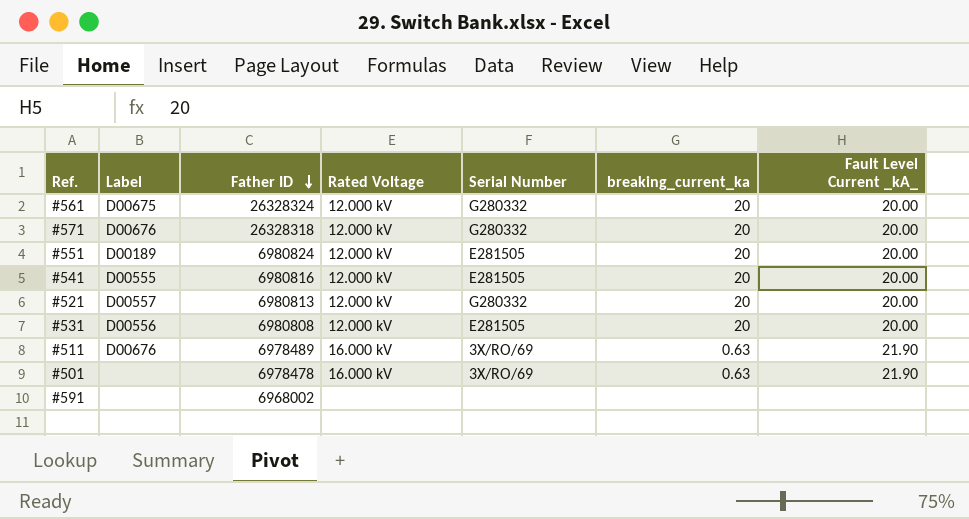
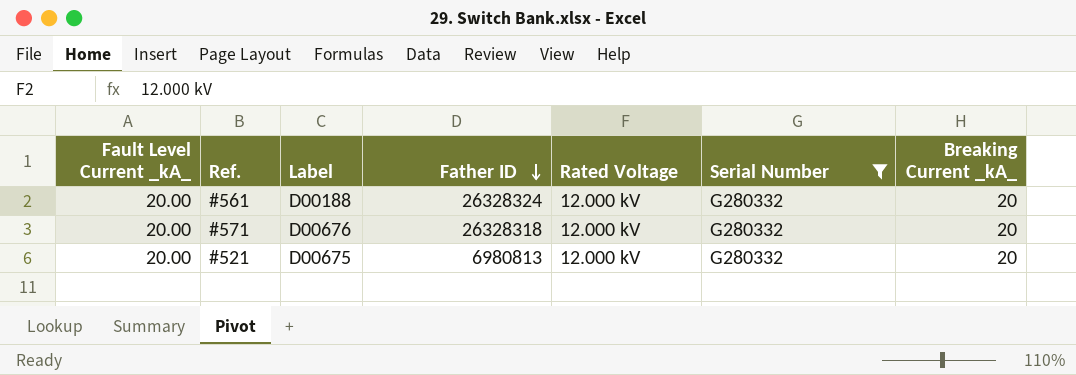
filter: none -> Serial Number = G280332
column Fault Level Current _kA_ | position: 7 -> 1
column name: breaking_current_ka -> Breaking Current _kA_
#561 | Label: D00675 -> D00188
#521 | Label: D00557 -> D00675

